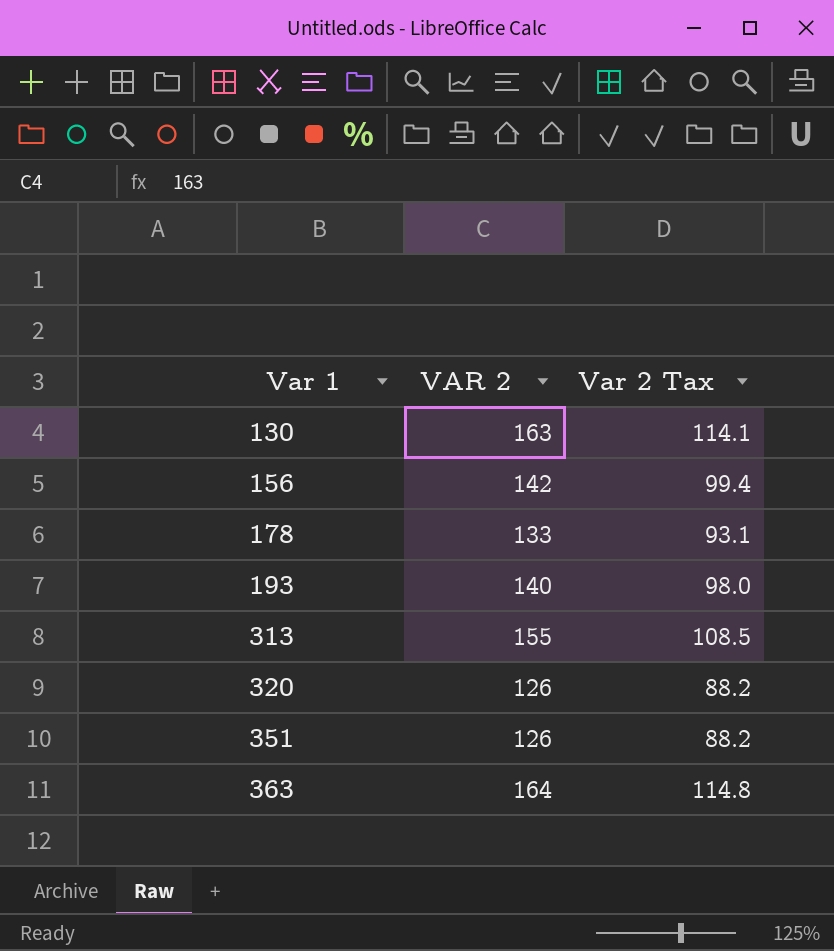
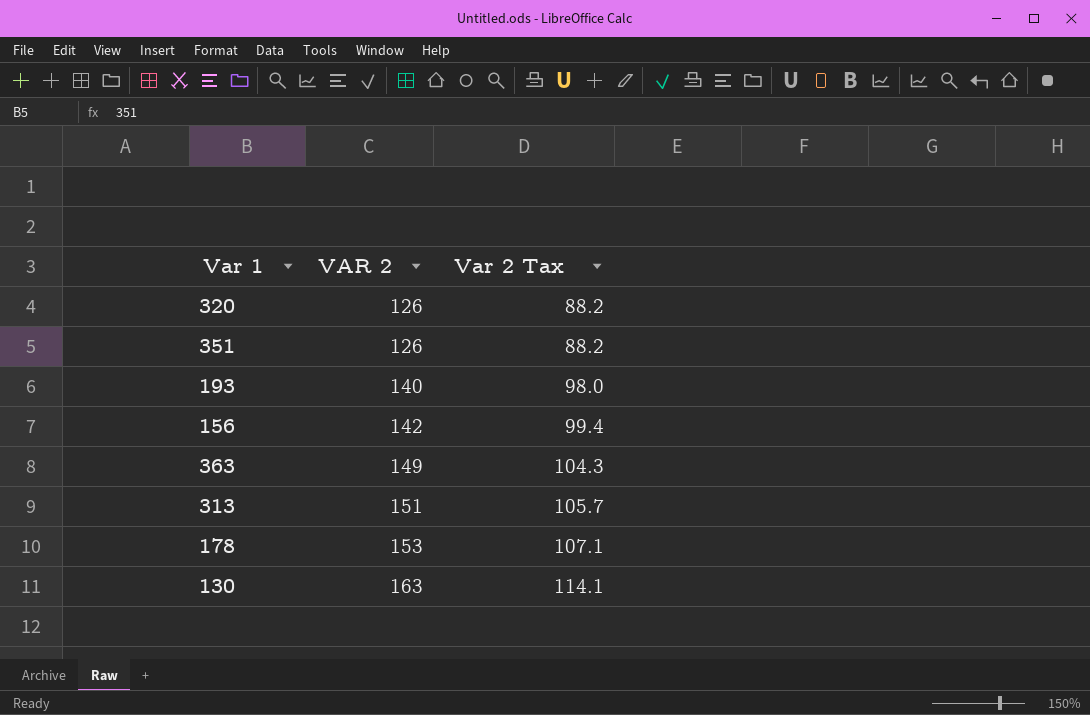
row order: Var 1 ascending -> VAR 2 ascending
363 | VAR 2: 164 -> 149
363 | Var 2 Tax: 114.8 -> 104.3
313 | VAR 2: 155 -> 151
313 | Var 2 Tax: 108.5 -> 105.7
178 | VAR 2: 133 -> 153
178 | Var 2 Tax: 93.1 -> 107.1

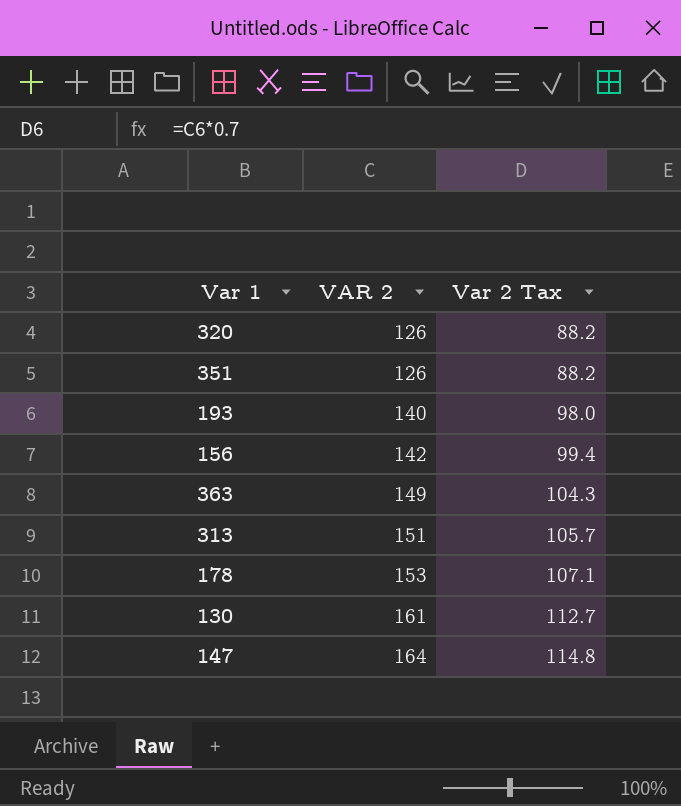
130 | VAR 2: 163 -> 161
130 | Var 2 Tax: 114.1 -> 112.7
row 147: none -> 164 | 114.8

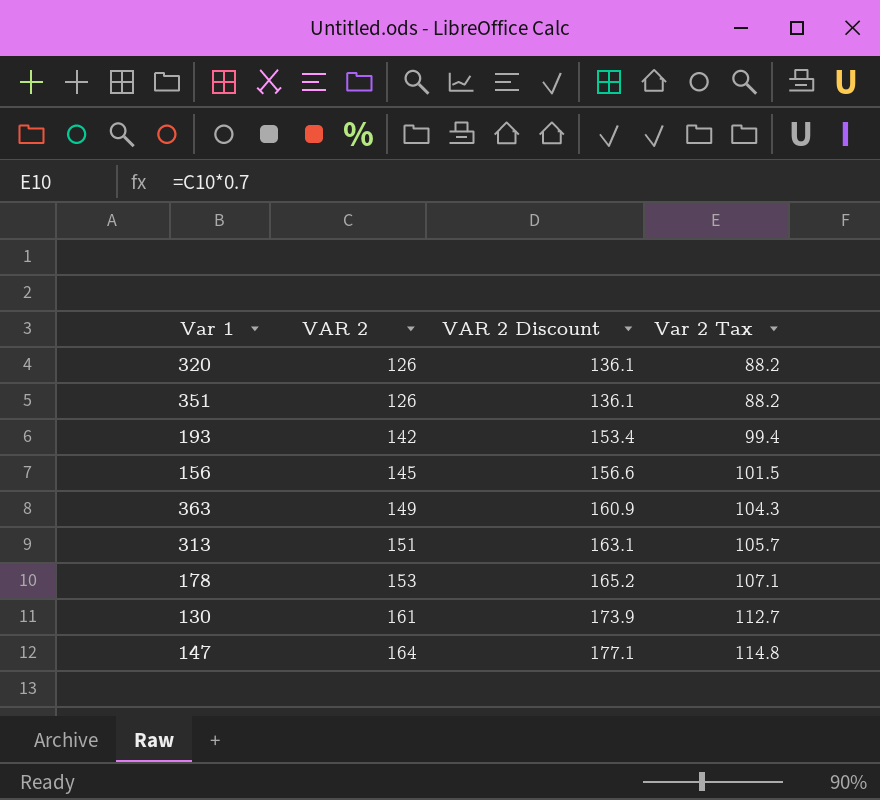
column VAR 2 Discount | formula: none -> [VAR 2] * 1.08
193 | VAR 2: 140 -> 142
193 | Var 2 Tax: 98.0 -> 99.4
156 | VAR 2: 142 -> 145
156 | Var 2 Tax: 99.4 -> 101.5

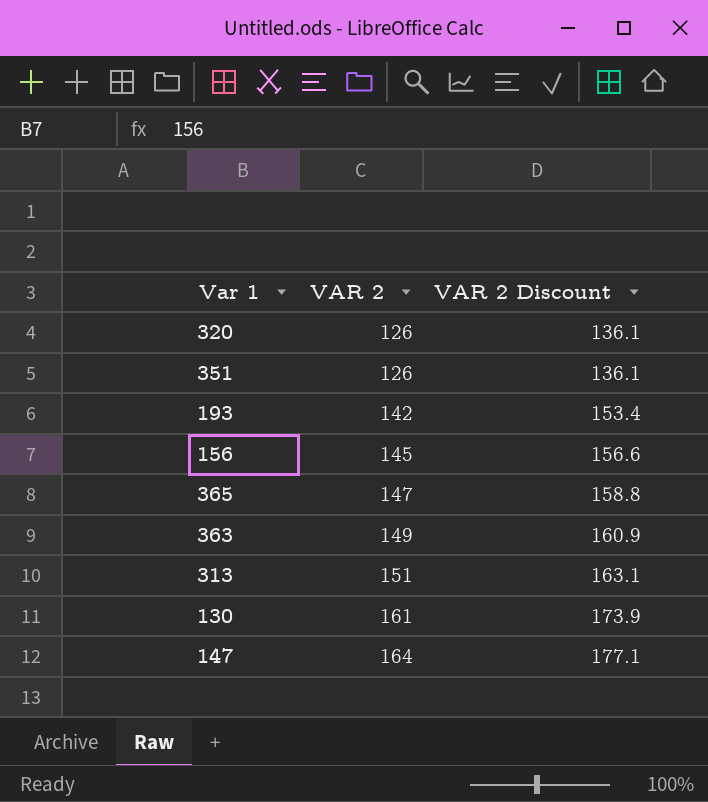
column Var 2 Tax | formula: [VAR 2] * 0.7 -> none
row 178: 153 | 165.2 | 107.1 -> none
row 365: none -> 147 | 158.8

